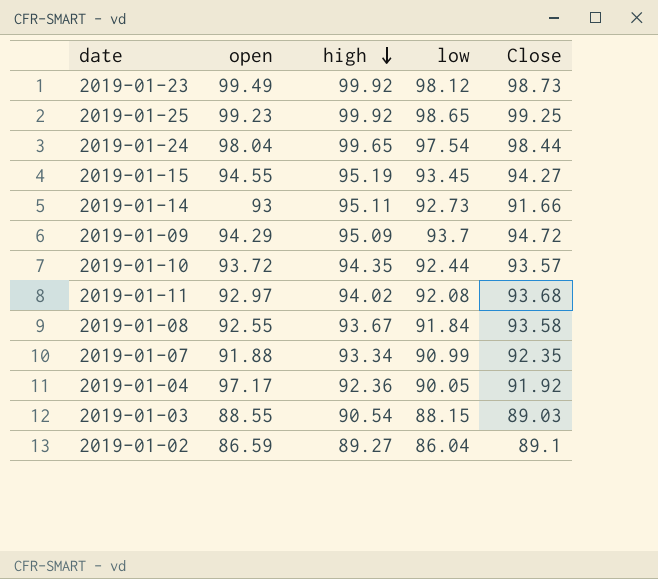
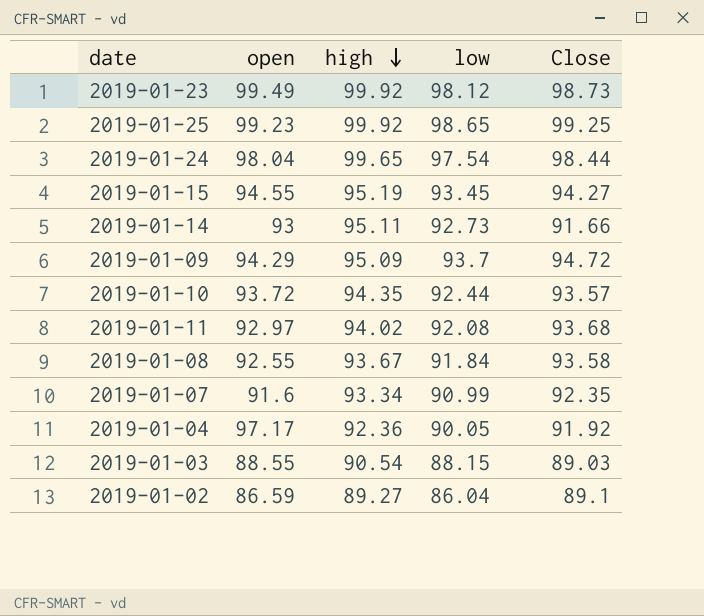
2019-01-07 | open: 91.88 -> 91.6

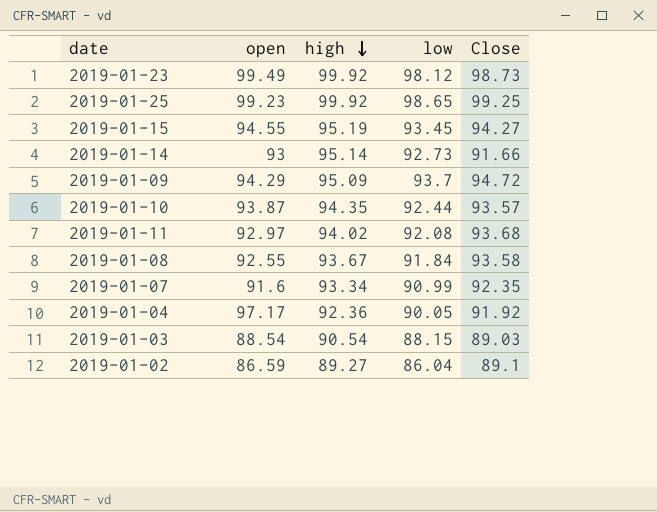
row 2019-01-24: 98.04 | 99.65 | 97.54 | 98.44 -> none
2019-01-14 | high: 95.11 -> 95.14
2019-01-10 | open: 93.72 -> 93.87
2019-01-03 | open: 88.55 -> 88.54

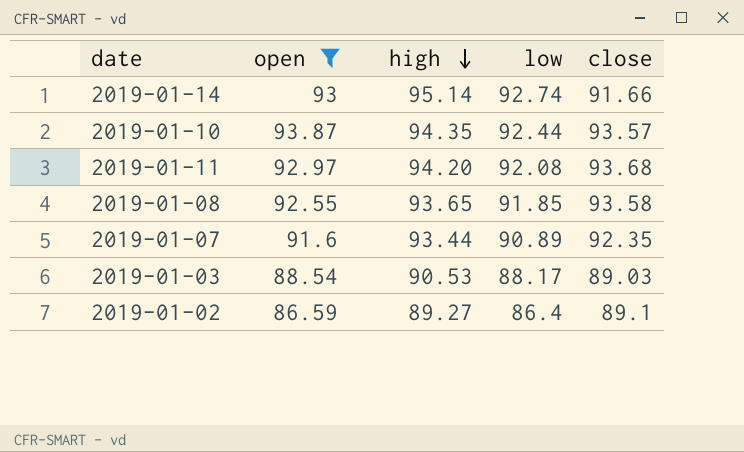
filter: none -> open <= 93.87
column name: Close -> close
2019-01-14 | low: 92.73 -> 92.74
2019-01-11 | high: 94.02 -> 94.20
2019-01-08 | high: 93.67 -> 93.65
2019-01-08 | low: 91.84 -> 91.85
2019-01-07 | high: 93.34 -> 93.44
2019-01-07 | low: 90.99 -> 90.89
2019-01-03 | high: 90.54 -> 90.53
2019-01-03 | low: 88.15 -> 88.17
2019-01-02 | low: 86.04 -> 86.4

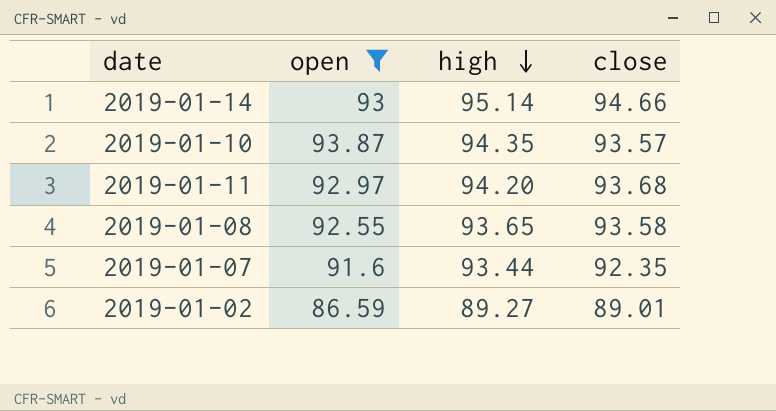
column low | position: 4 -> none
row 2019-01-03: 88.54 | 90.53 | 88.17 | 89.03 -> none
2019-01-14 | close: 91.66 -> 94.66
2019-01-02 | close: 89.1 -> 89.01

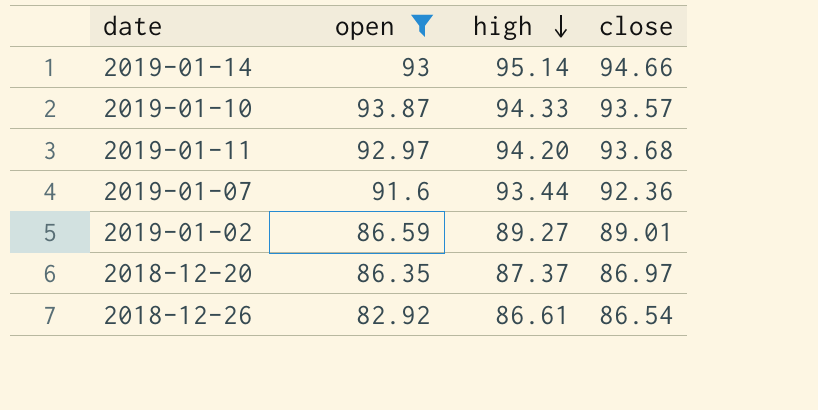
row 2019-01-08: 92.55 | 93.65 | 93.58 -> none
2019-01-10 | high: 94.35 -> 94.33
2019-01-07 | close: 92.35 -> 92.36
row 2018-12-20: none -> 86.35 | 87.37 | 86.97
row 2018-12-26: none -> 82.92 | 86.61 | 86.54

